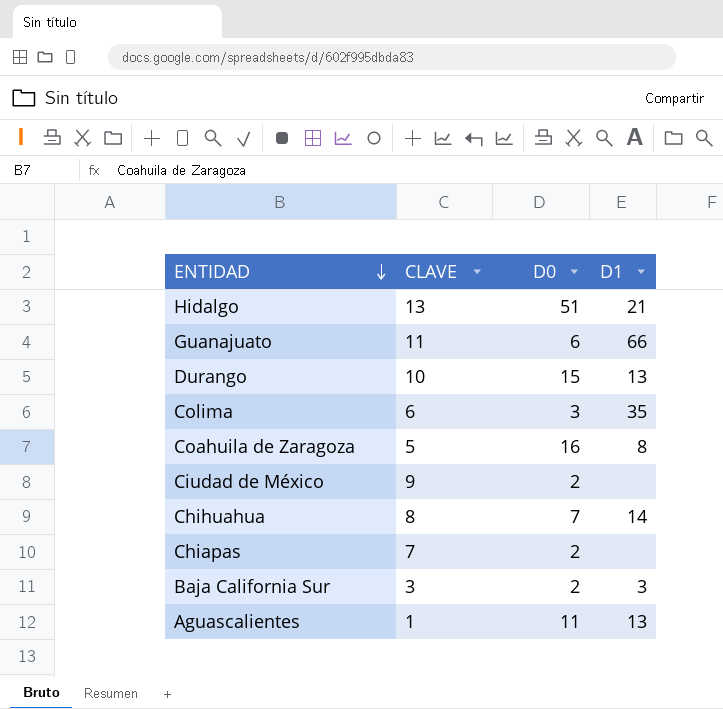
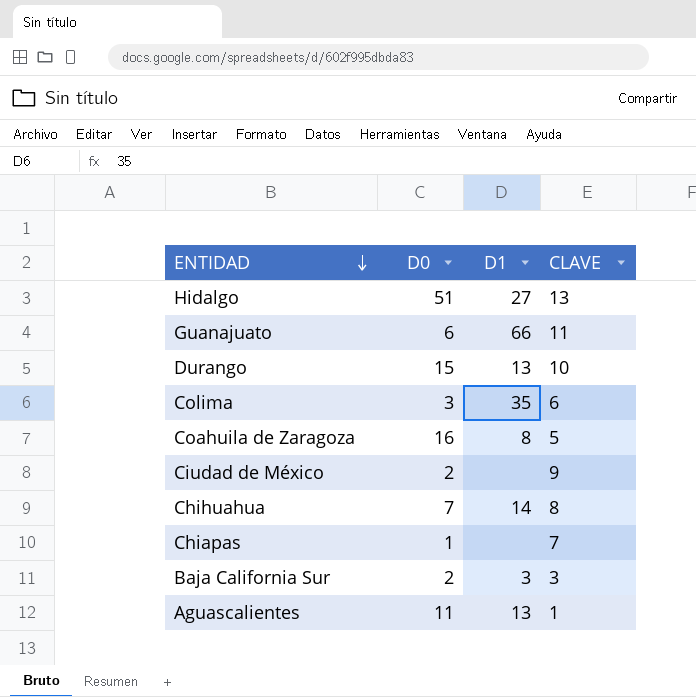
column CLAVE | position: 2 -> 4
Hidalgo | D1: 21 -> 27
Chiapas | D0: 2 -> 1

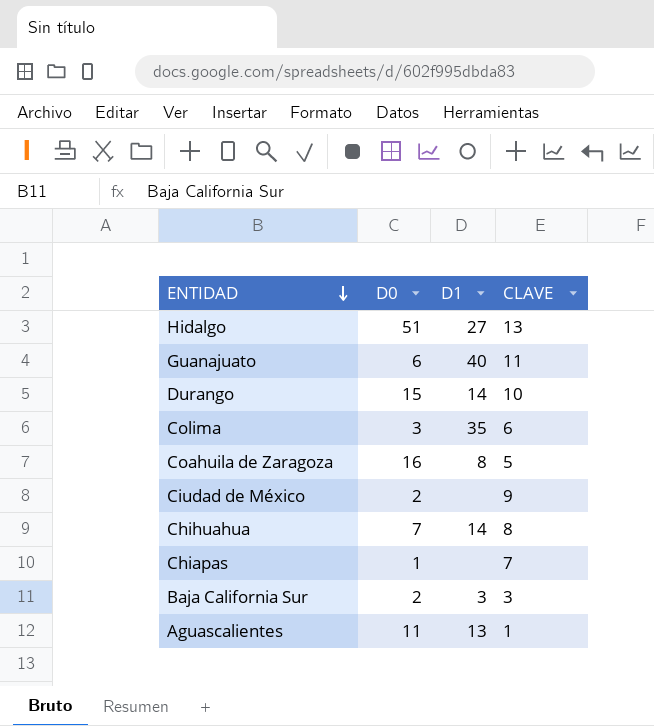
Guanajuato | D1: 66 -> 40
Durango | D1: 13 -> 14

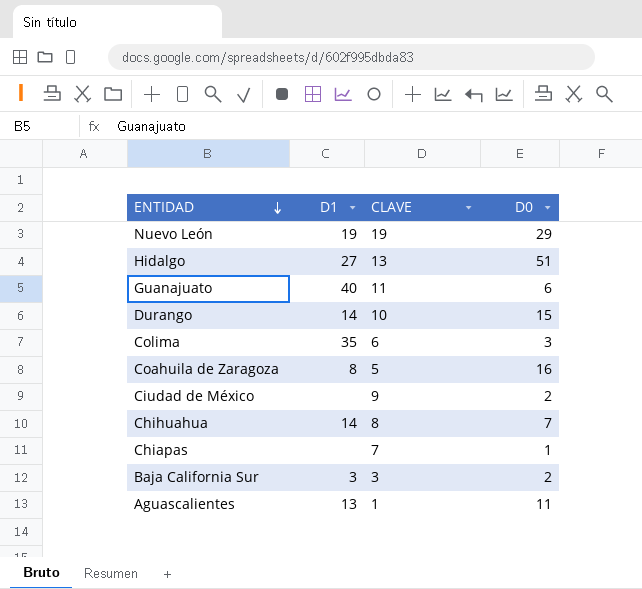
column D0 | position: 2 -> 4
row Nuevo León: none -> 19 | 19 | 29

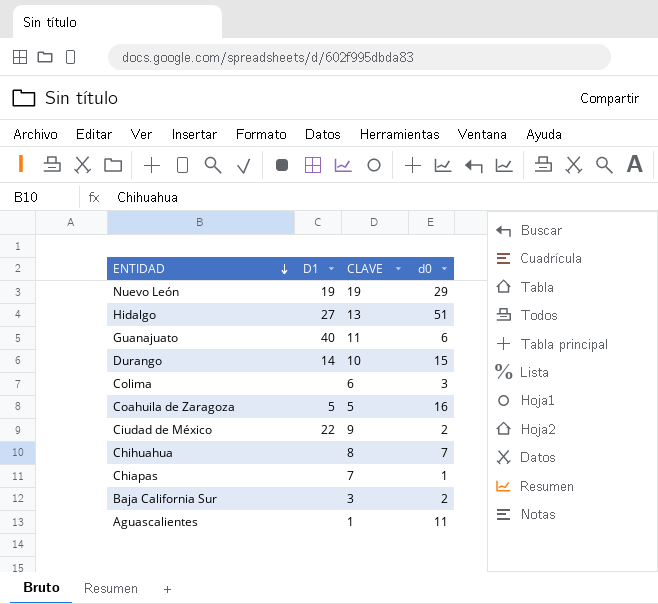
column name: D0 -> d0
Colima | D1: 35 -> none
Coahuila de Zaragoza | D1: 8 -> 5
Ciudad de México | D1: none -> 22
Chihuahua | D1: 14 -> none
Baja California Sur | D1: 3 -> none
Aguascalientes | D1: 13 -> none

